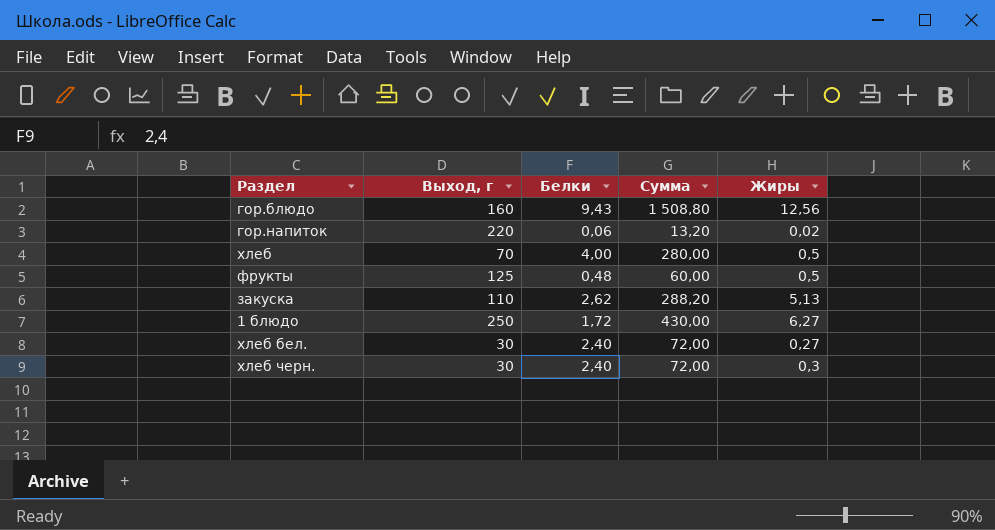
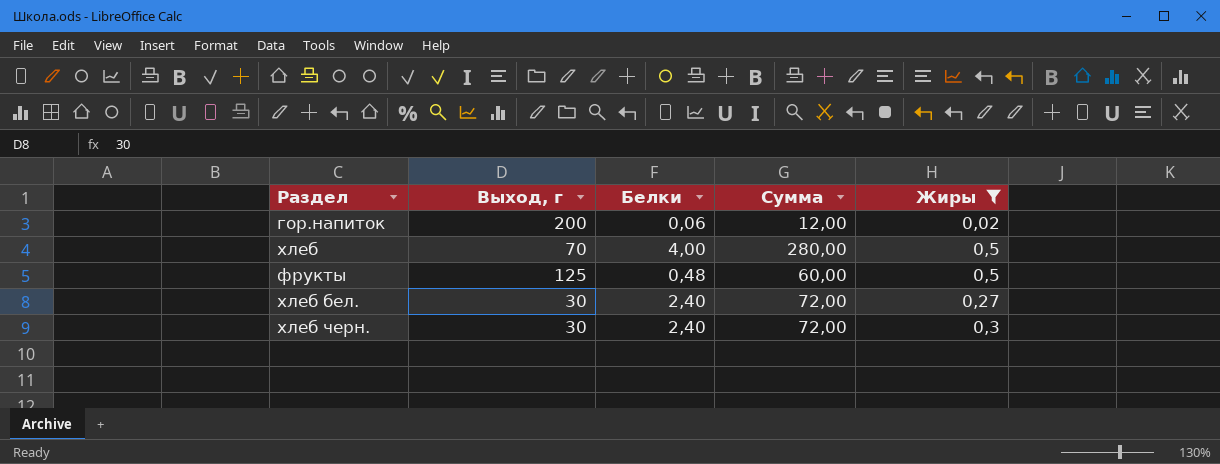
filter: none -> Жиры <= 0,5
гор.напиток | Выход, г: 220 -> 200
гор.напиток | Сумма: 13,20 -> 12,00

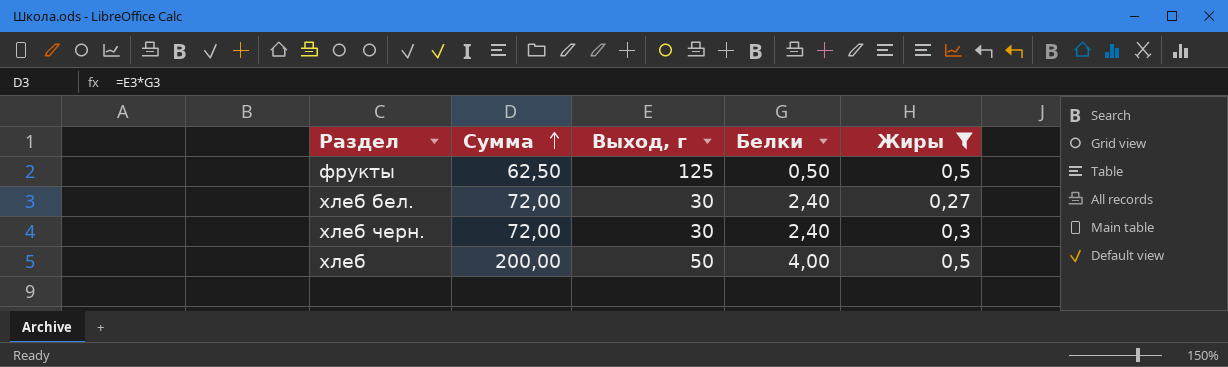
row order: none -> Сумма ascending
column Сумма | position: 4 -> 2
row гор.напиток: 200 | 0,06 | 12,00 | 0,02 -> none
фрукты | Сумма: 60,00 -> 62,50
фрукты | Белки: 0,48 -> 0,50
хлеб | Сумма: 280,00 -> 200,00
хлеб | Выход, г: 70 -> 50

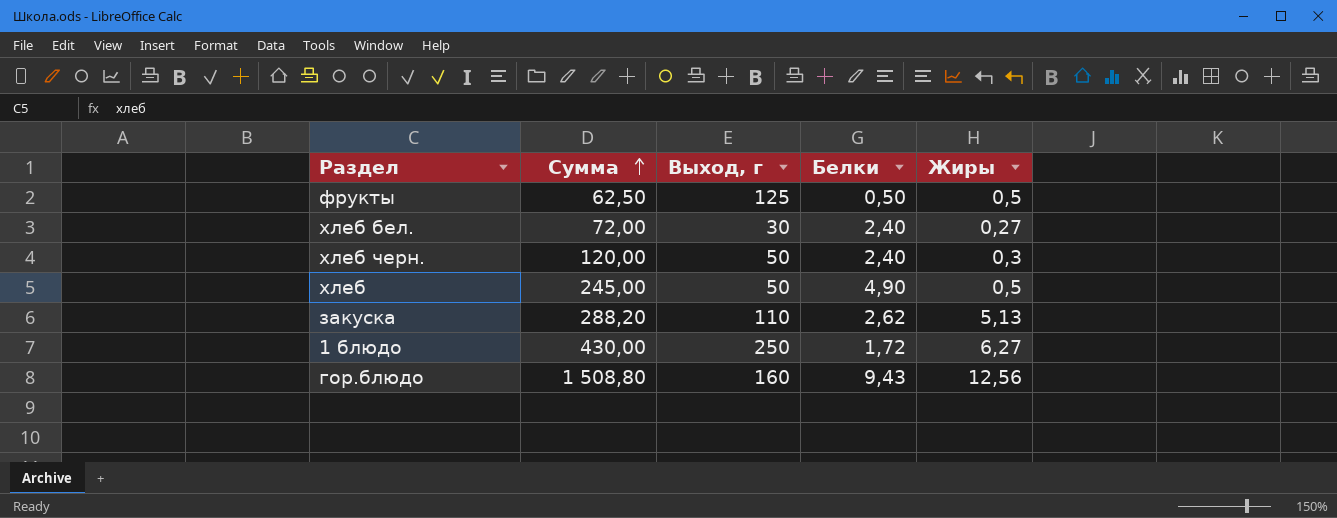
filter: Жиры <= 0,5 -> none
хлеб черн. | Сумма: 72,00 -> 120,00
хлеб черн. | Выход, г: 30 -> 50
хлеб | Сумма: 200,00 -> 245,00
хлеб | Белки: 4,00 -> 4,90

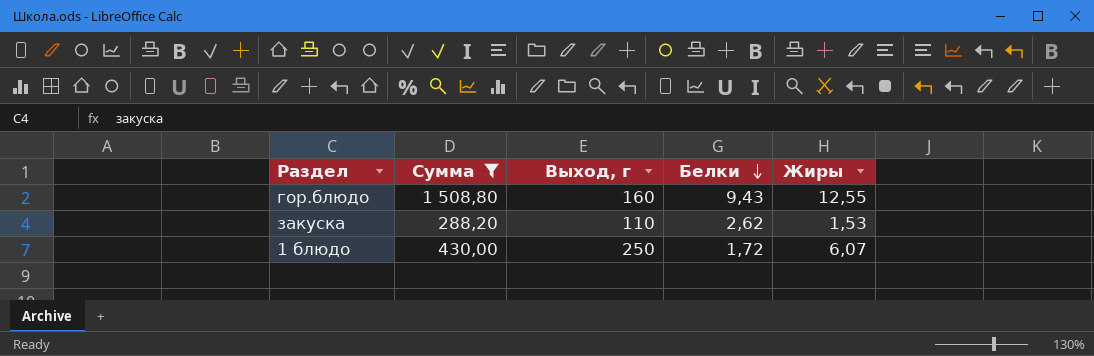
filter: none -> Сумма >= 288,20
row order: Сумма ascending -> Белки descending
гор.блюдо | Жиры: 12,56 -> 12,55
закуска | Жиры: 5,13 -> 1,53
1 блюдо | Жиры: 6,27 -> 6,07

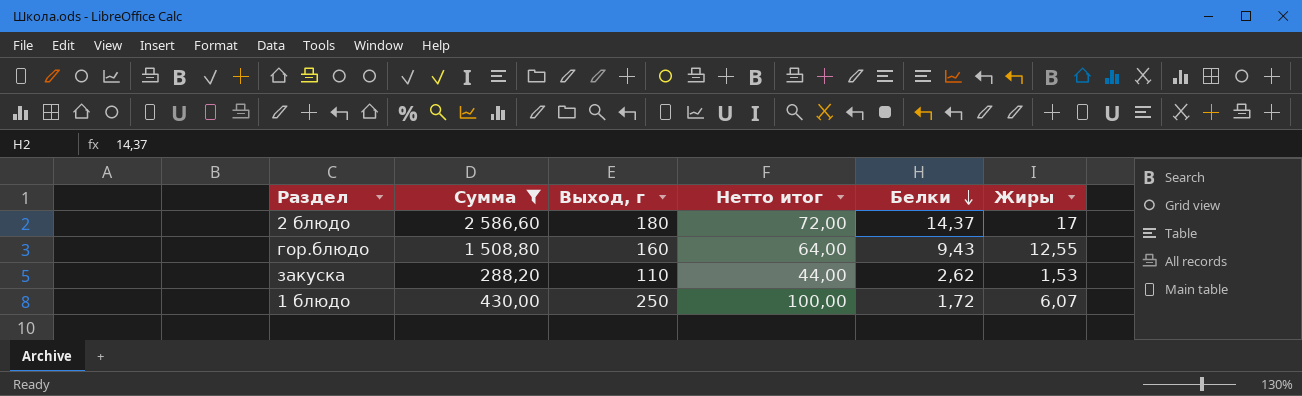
column Нетто итог | formula: none -> [Выход, г] * 0,4
row 2 блюдо: none -> 2 586,60 | 180 | 72,00 | 14,37 | 17

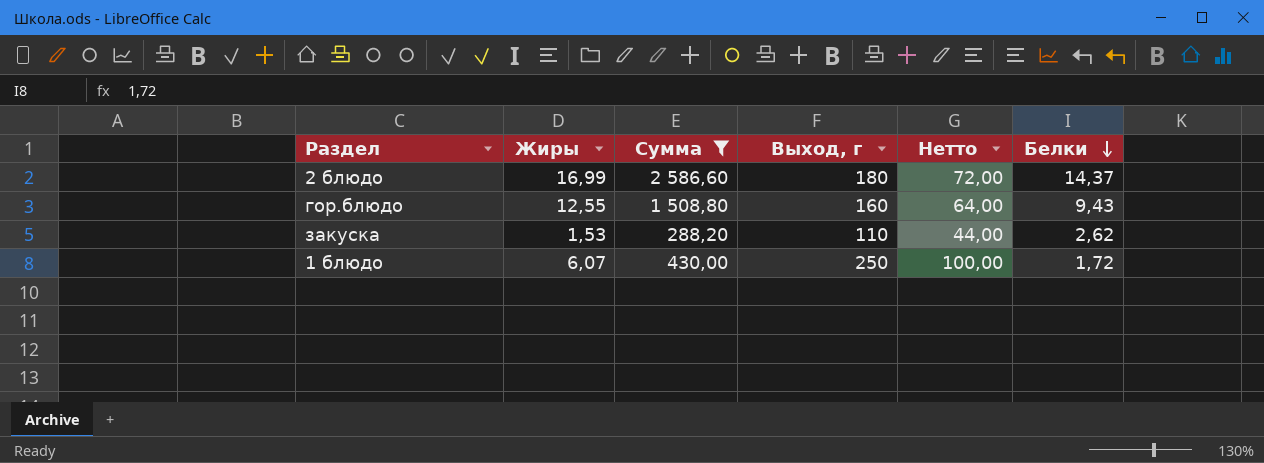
column Жиры | position: 6 -> 2
column name: Нетто итог -> Нетто
2 блюдо | Жиры: 17 -> 16,99

